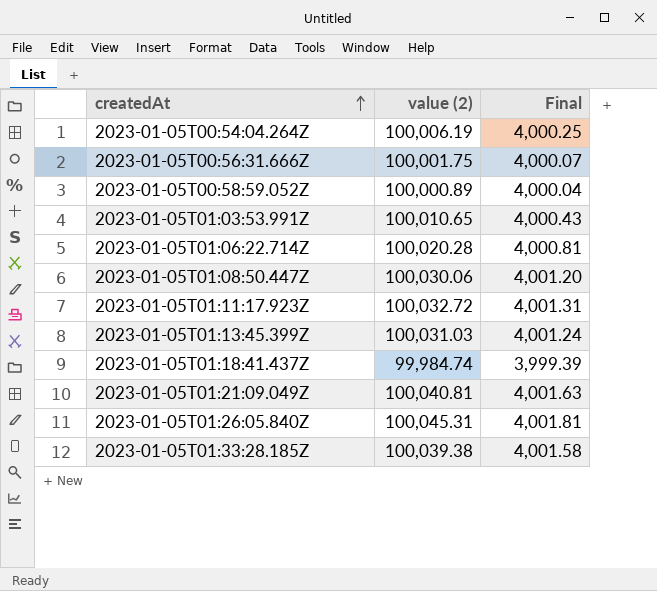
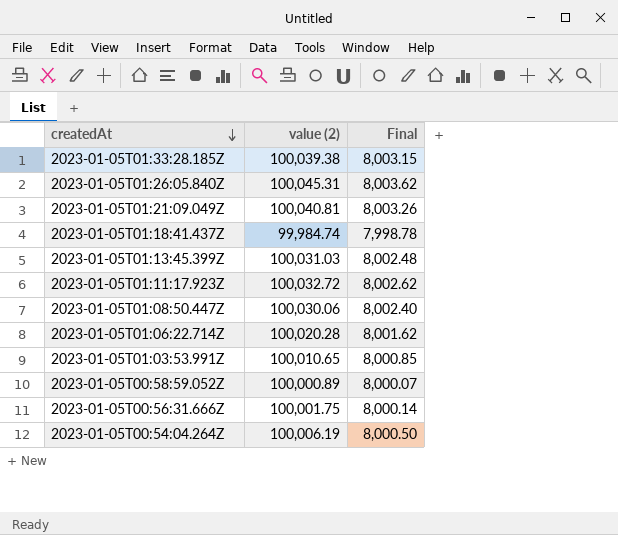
row order: createdAt ascending -> createdAt descending
column Final | formula: [value (2)] * 0.04 -> [value (2)] * 0.08

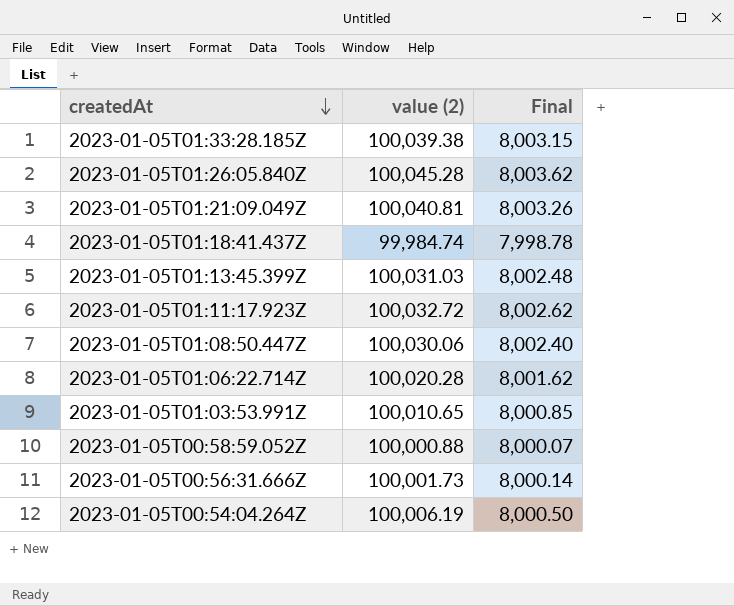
2023-01-05T01:26:05.840Z | value (2): 100,045.31 -> 100,045.28
2023-01-05T00:58:59.052Z | value (2): 100,000.89 -> 100,000.88
2023-01-05T00:56:31.666Z | value (2): 100,001.75 -> 100,001.73

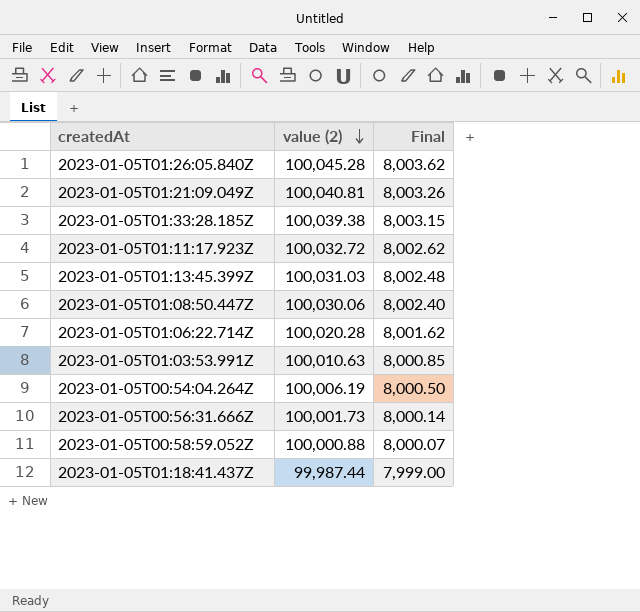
row order: createdAt descending -> value (2) descending
2023-01-05T01:03:53.991Z | value (2): 100,010.65 -> 100,010.63
2023-01-05T01:18:41.437Z | value (2): 99,984.74 -> 99,987.44
2023-01-05T01:18:41.437Z | Final: 7,998.78 -> 7,999.00

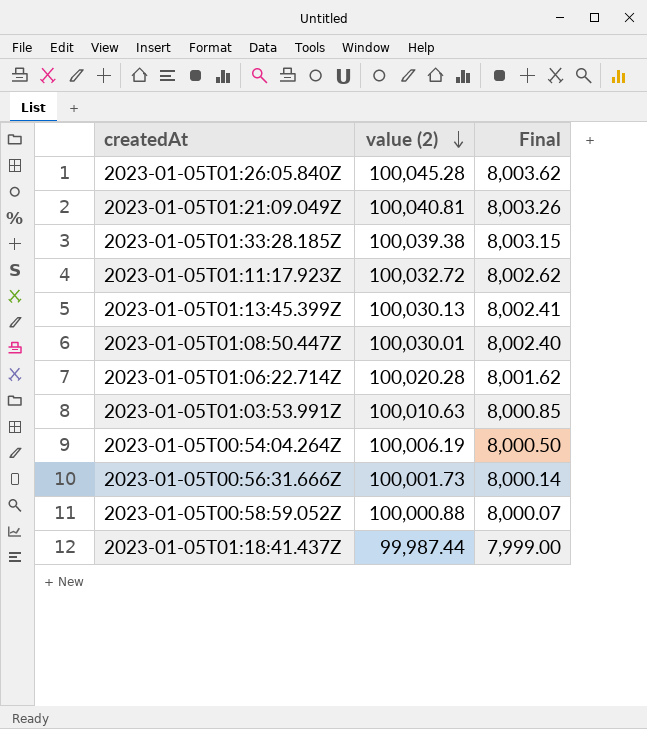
2023-01-05T01:13:45.399Z | value (2): 100,031.03 -> 100,030.13
2023-01-05T01:13:45.399Z | Final: 8,002.48 -> 8,002.41
2023-01-05T01:08:50.447Z | value (2): 100,030.06 -> 100,030.01

